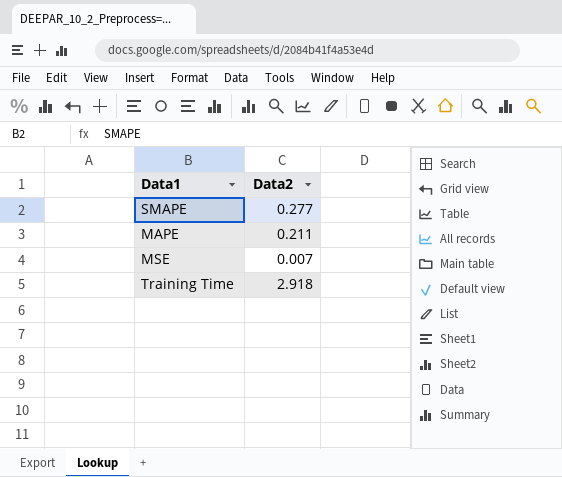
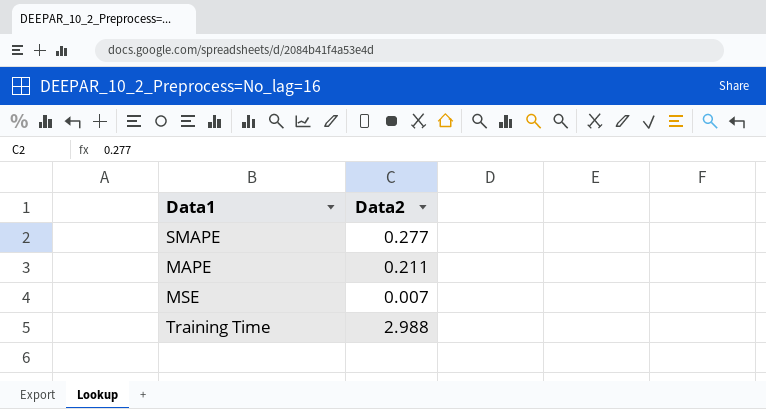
Training Time | Data2: 2.918 -> 2.988

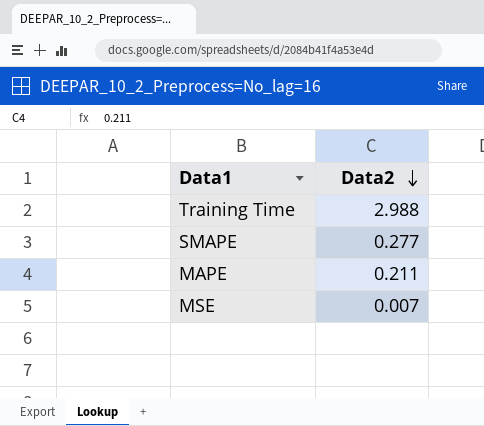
row order: none -> Data2 descending

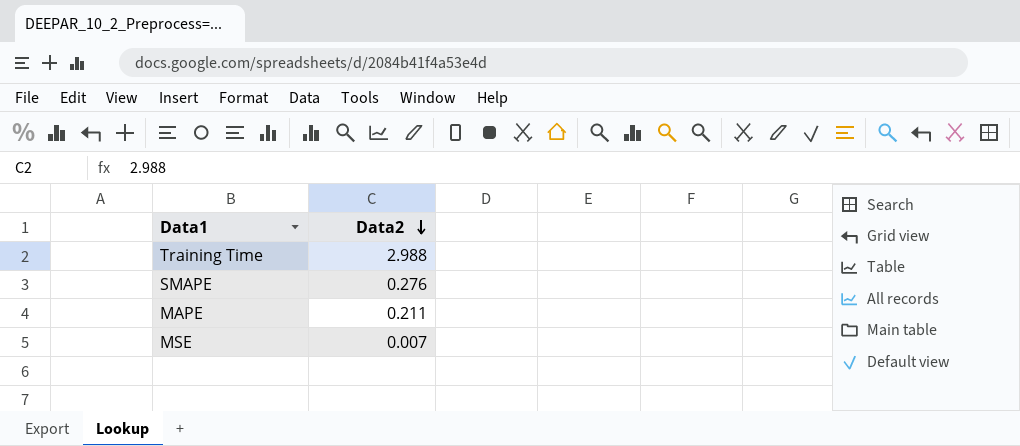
SMAPE | Data2: 0.277 -> 0.276

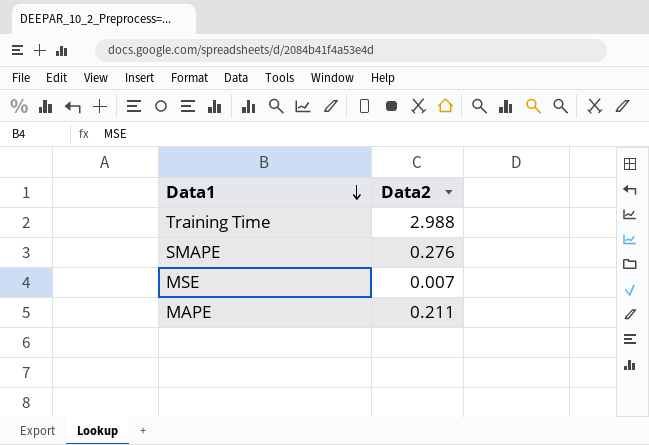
row order: Data2 descending -> Data1 descending

